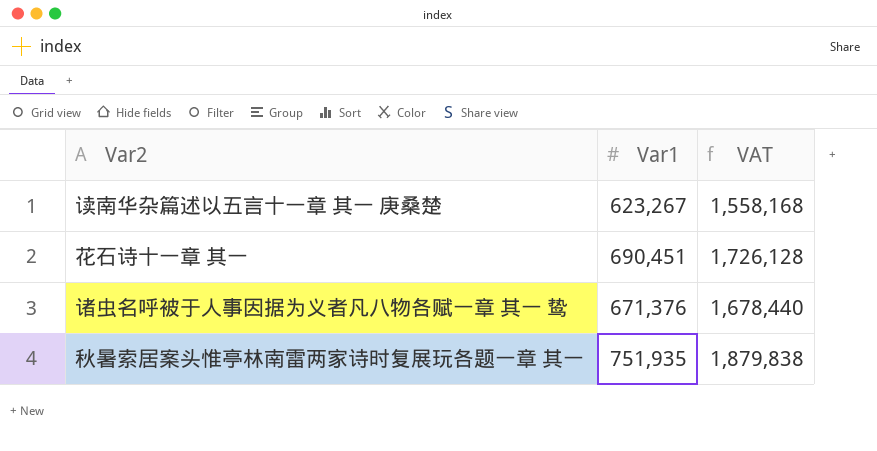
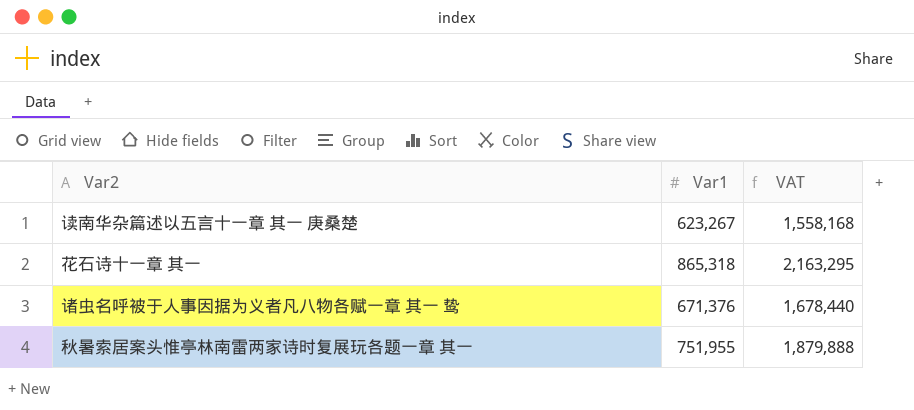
花石诗十一章 其一 | Var1: 690,451 -> 865,318
花石诗十一章 其一 | VAT: 1,726,128 -> 2,163,295
秋暑索居案头惟亭林南雷两家诗时复展玩各题一章 其一 | Var1: 751,935 -> 751,955
秋暑索居案头惟亭林南雷两家诗时复展玩各题一章 其一 | VAT: 1,879,838 -> 1,879,888

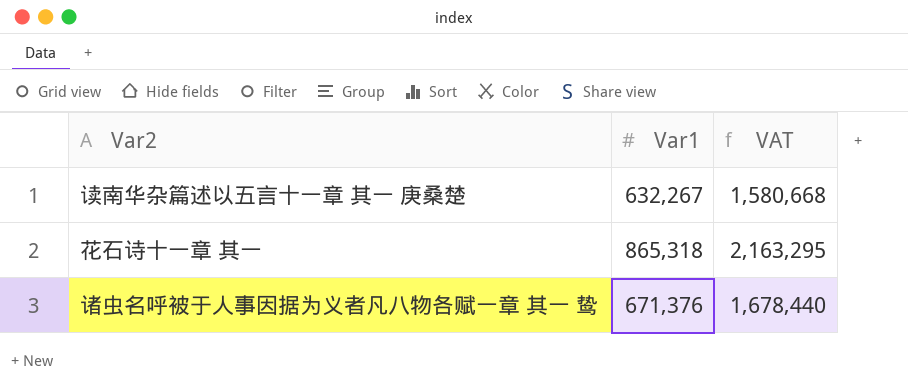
row 秋暑索居案头惟亭林南雷两家诗时复展玩各题一章 其一: 751,955 | 1,879,888 -> none
读南华杂篇述以五言十一章 其一 庚桑楚 | Var1: 623,267 -> 632,267
读南华杂篇述以五言十一章 其一 庚桑楚 | VAT: 1,558,168 -> 1,580,668

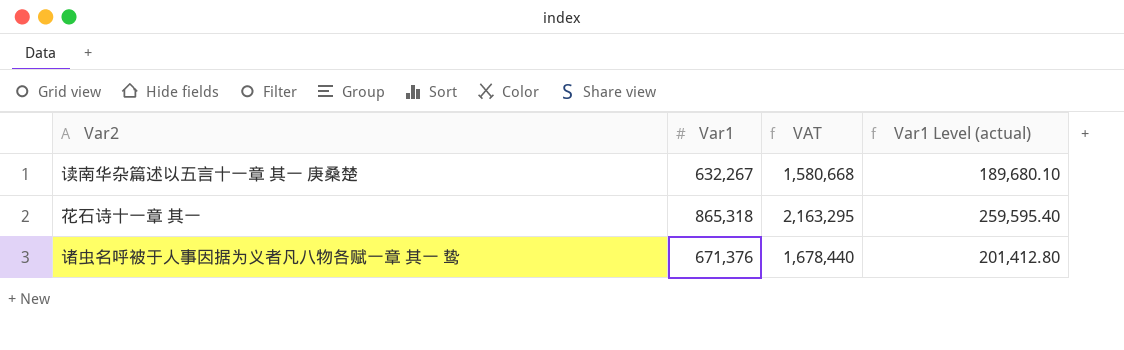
column Var1 Level (actual) | formula: none -> [Var1] * 0.3

